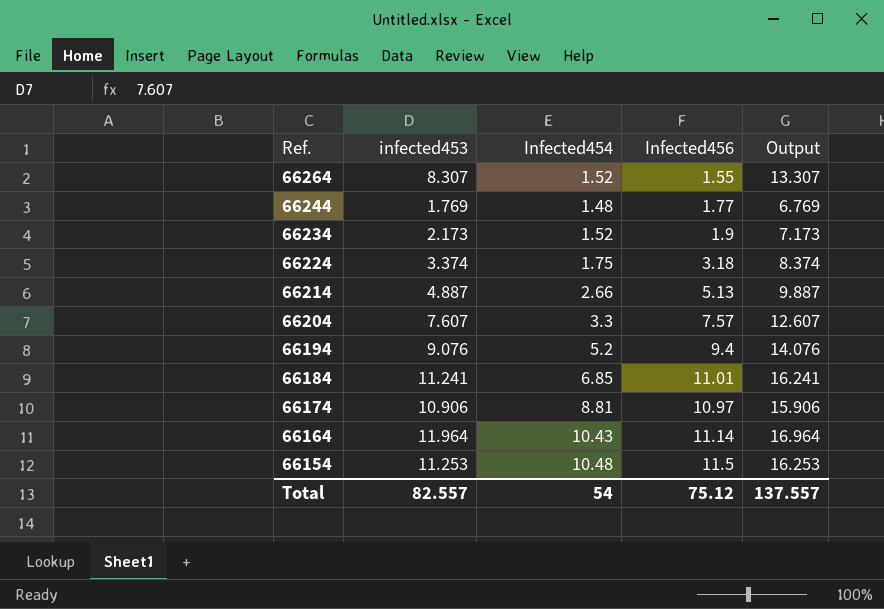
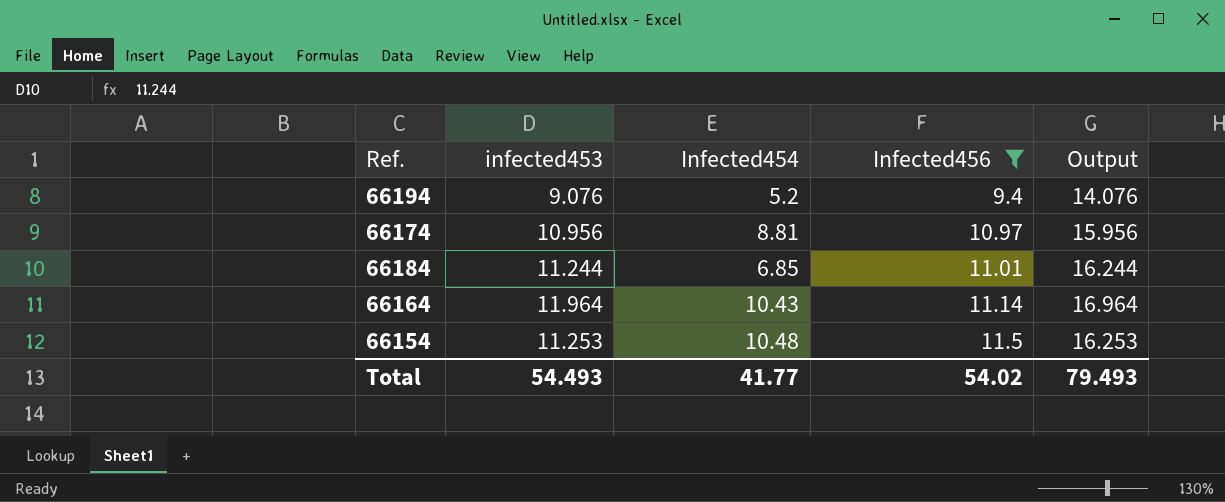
filter: none -> Infected456 >= 9.4
row order: Ref. descending -> Infected456 ascending
66174 | infected453: 10.906 -> 10.956
66174 | Output: 15.906 -> 15.956
66184 | infected453: 11.241 -> 11.244
66184 | Output: 16.241 -> 16.244
Total | infected453: 82.557 -> 54.493
Total | Infected454: 54 -> 41.77
Total | Infected456: 75.12 -> 54.02
Total | Output: 137.557 -> 79.493

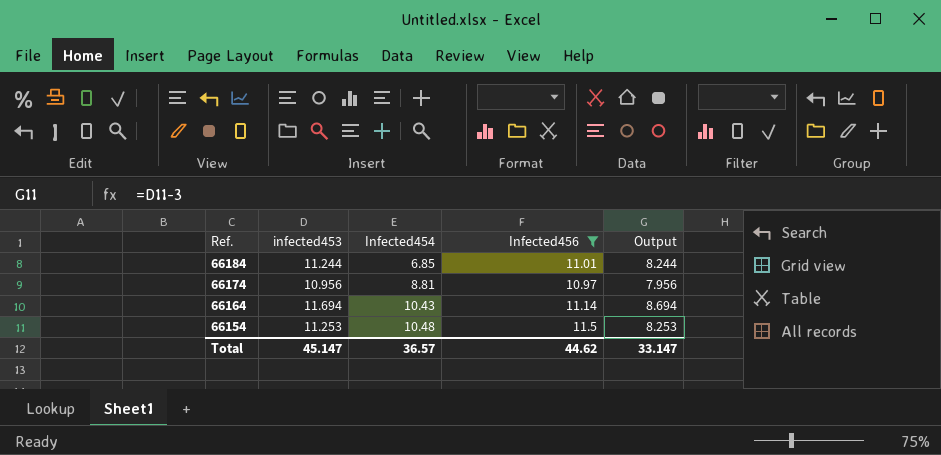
row order: Infected456 ascending -> Ref. descending
column Output | formula: [infected453] + 5 -> [infected453] - 3
row 66194: 9.076 | 5.2 | 9.4 | 14.076 -> none
66164 | infected453: 11.964 -> 11.694
Total | infected453: 54.493 -> 45.147
Total | Infected454: 41.77 -> 36.57
Total | Infected456: 54.02 -> 44.62
Total | Output: 79.493 -> 33.147

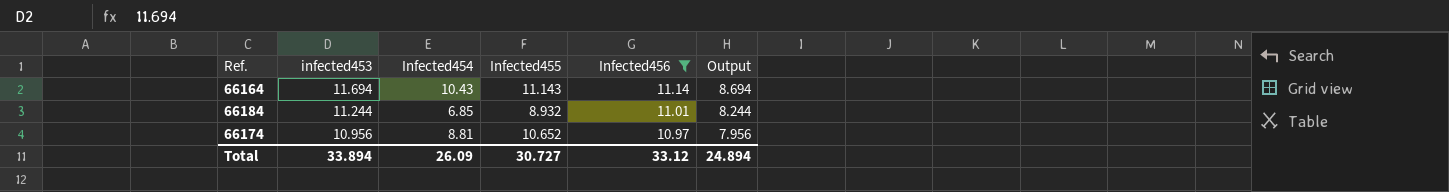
row order: Ref. descending -> infected453 descending
column Infected455 | position: none -> 4
row 66154: 11.253 | 10.48 | 11.5 | 8.253 -> none
Total | infected453: 45.147 -> 33.894
Total | Infected454: 36.57 -> 26.09
Total | Infected456: 44.62 -> 33.12
Total | Output: 33.147 -> 24.894

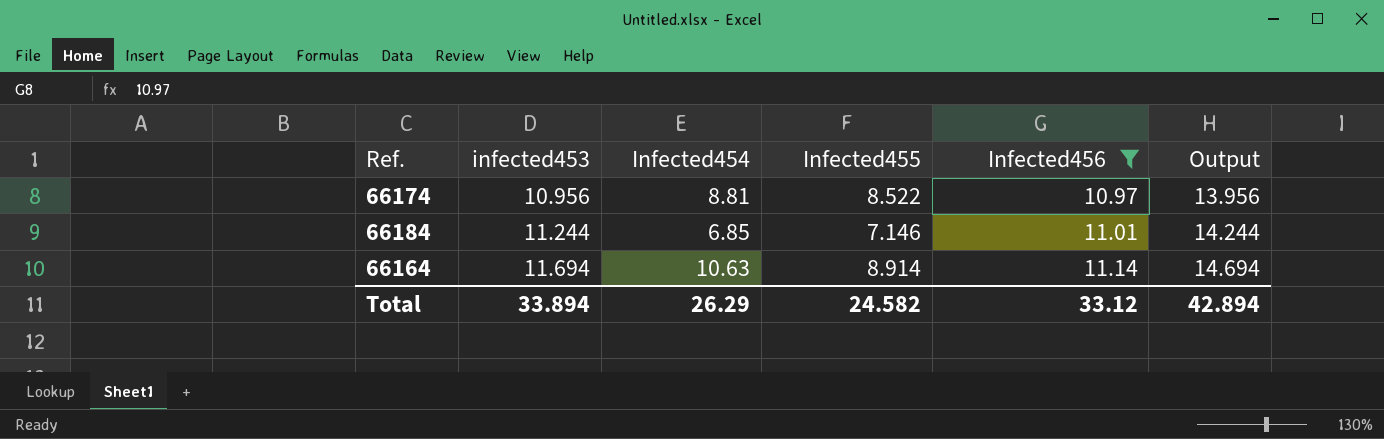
row order: infected453 descending -> infected453 ascending
column Output | formula: [infected453] - 3 -> [infected453] + 3
66174 | Infected455: 10.652 -> 8.522
66184 | Infected455: 8.932 -> 7.146
66164 | Infected454: 10.43 -> 10.63
66164 | Infected455: 11.143 -> 8.914
Total | Infected454: 26.09 -> 26.29
Total | Infected455: 30.727 -> 24.582
Total | Output: 24.894 -> 42.894

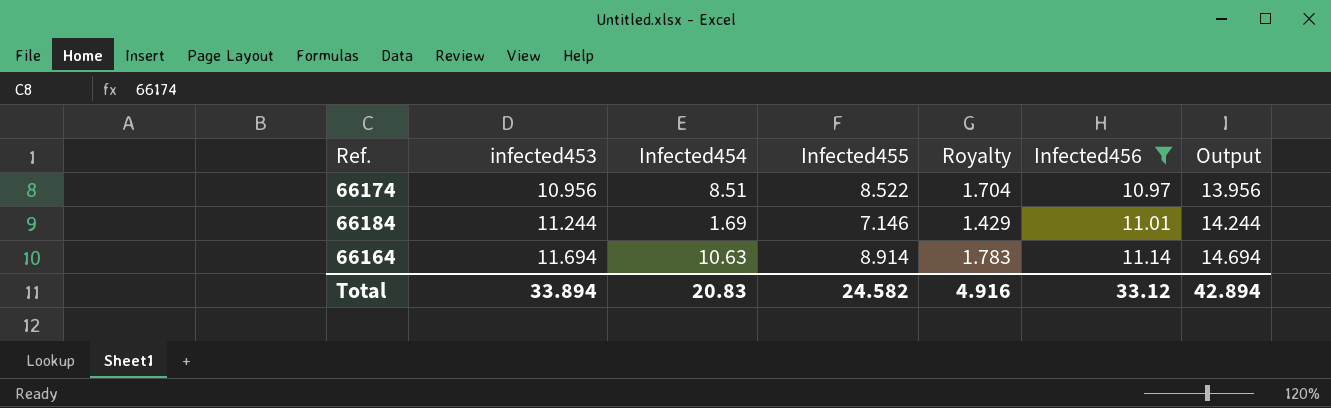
column Royalty | formula: none -> [Infected455] * 0.2
66174 | Infected454: 8.81 -> 8.51
66184 | Infected454: 6.85 -> 1.69
Total | Infected454: 26.29 -> 20.83

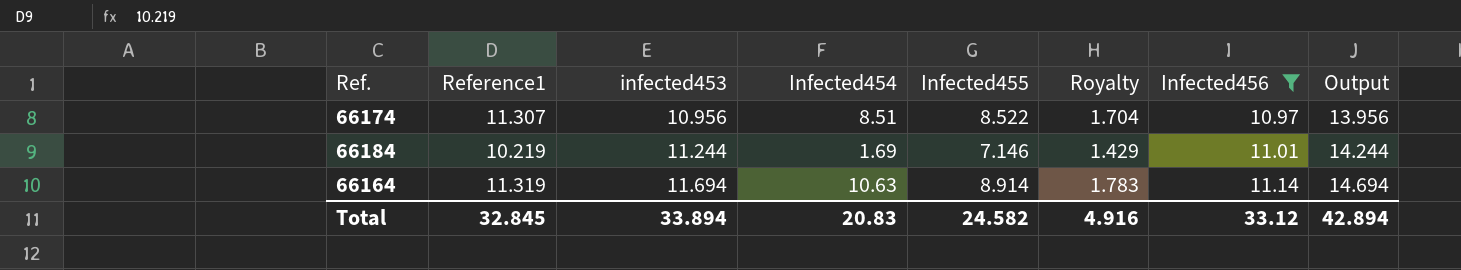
column Reference1 | position: none -> 2

